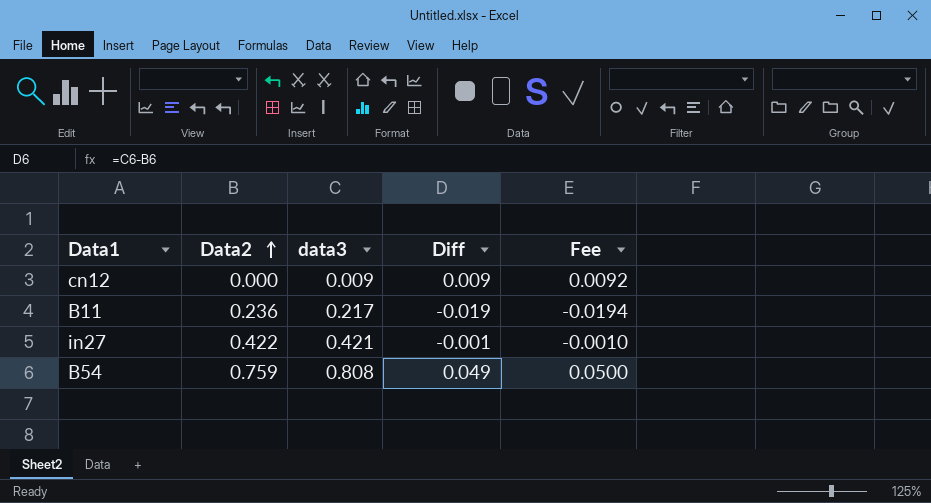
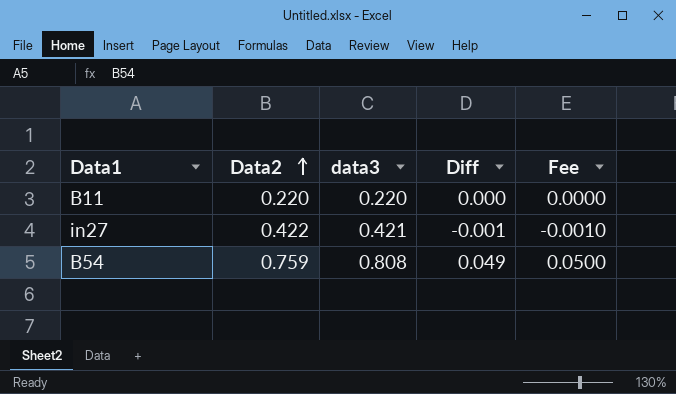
row cn12: 0.000 | 0.009 | 0.009 | 0.0092 -> none
B11 | Data2: 0.236 -> 0.220
B11 | data3: 0.217 -> 0.220
B11 | Diff: -0.019 -> 0.000
B11 | Fee: -0.0194 -> 0.0000

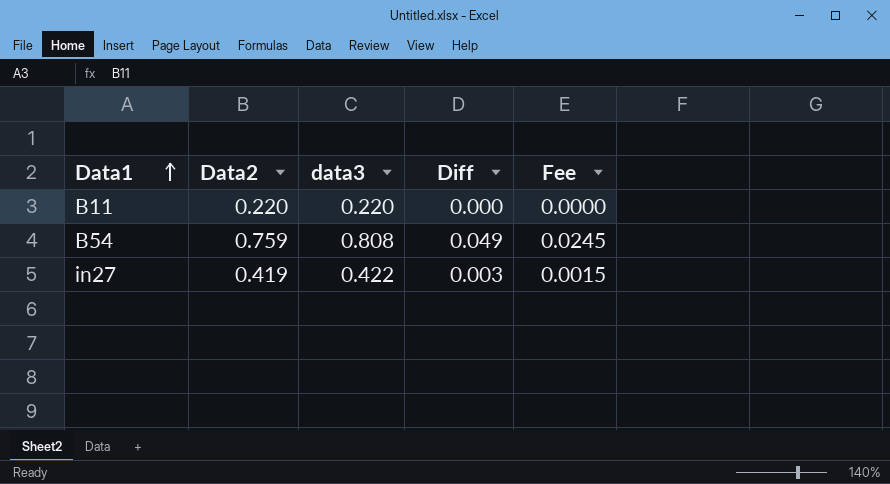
row order: Data2 ascending -> Data1 ascending
column Fee | formula: [Diff] * 1.02 -> [Diff] * 0.5
in27 | Data2: 0.422 -> 0.419
in27 | data3: 0.421 -> 0.422
in27 | Diff: -0.001 -> 0.003

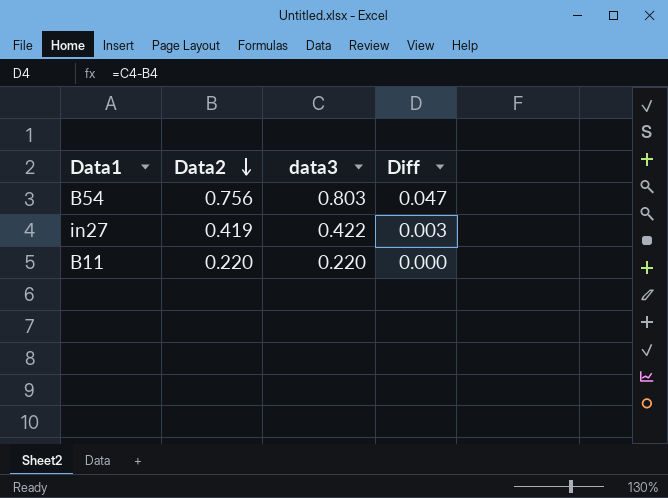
row order: Data1 ascending -> Data2 descending
column Fee | formula: [Diff] * 0.5 -> none
B54 | Data2: 0.759 -> 0.756
B54 | data3: 0.808 -> 0.803
B54 | Diff: 0.049 -> 0.047

